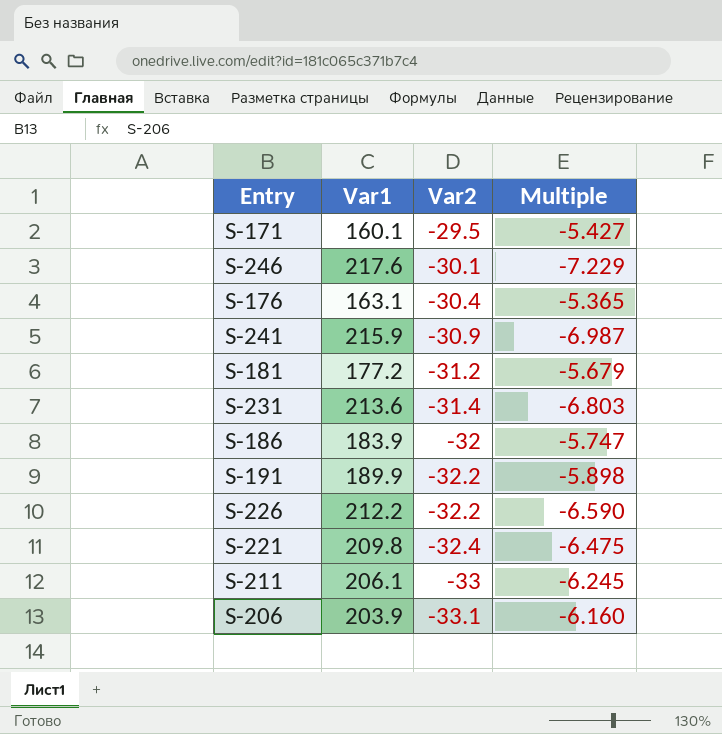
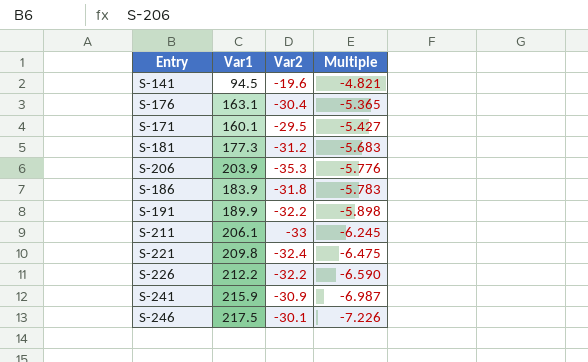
row order: Var2 descending -> Multiple descending
row S-231: 213.6 | -31.4 | -6.803 -> none
row S-141: none -> 94.5 | -19.6 | -4.821
S-181 | Var1: 177.2 -> 177.3
S-181 | Multiple: -5.679 -> -5.683
S-206 | Var2: -33.1 -> -35.3
S-206 | Multiple: -6.160 -> -5.776
S-186 | Var2: -32 -> -31.8
S-186 | Multiple: -5.747 -> -5.783
S-246 | Var1: 217.6 -> 217.5
S-246 | Multiple: -7.229 -> -7.226

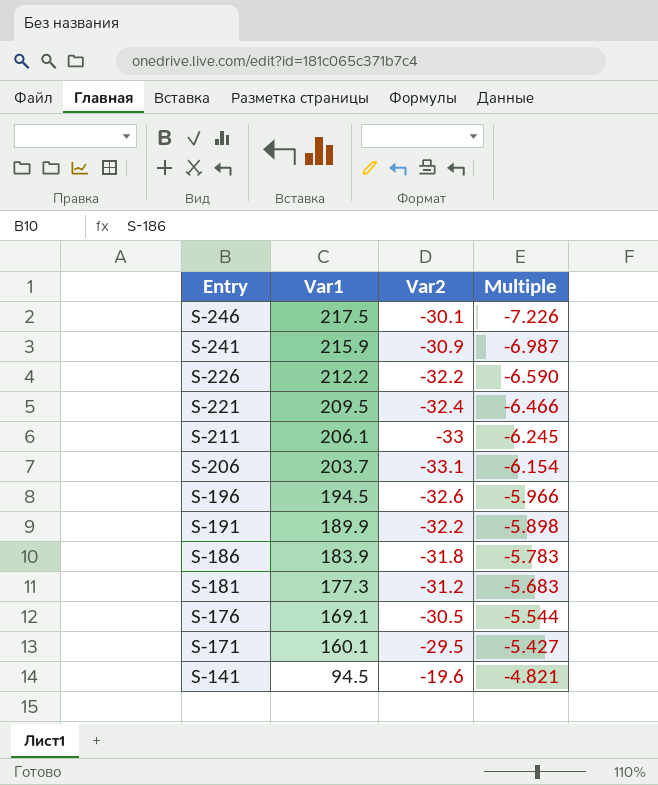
row order: Multiple descending -> Entry descending
S-221 | Var1: 209.8 -> 209.5
S-221 | Multiple: -6.475 -> -6.466
S-206 | Var1: 203.9 -> 203.7
S-206 | Var2: -35.3 -> -33.1
S-206 | Multiple: -5.776 -> -6.154
row S-196: none -> 194.5 | -32.6 | -5.966
S-176 | Var1: 163.1 -> 169.1
S-176 | Var2: -30.4 -> -30.5
S-176 | Multiple: -5.365 -> -5.544

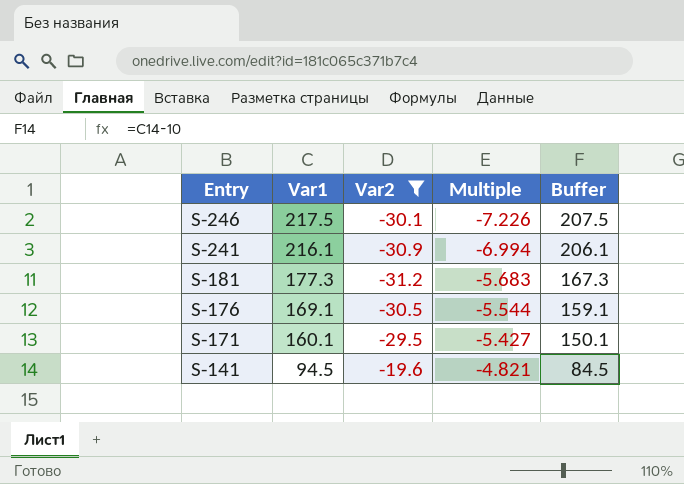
filter: none -> Var2 >= -31.2
column Buffer | formula: none -> [Var1] - 10
S-241 | Var1: 215.9 -> 216.1
S-241 | Multiple: -6.987 -> -6.994

